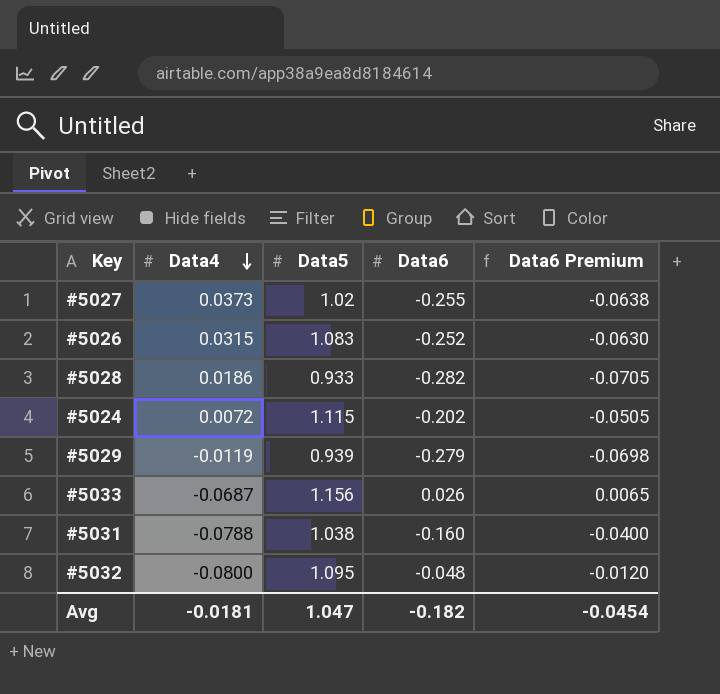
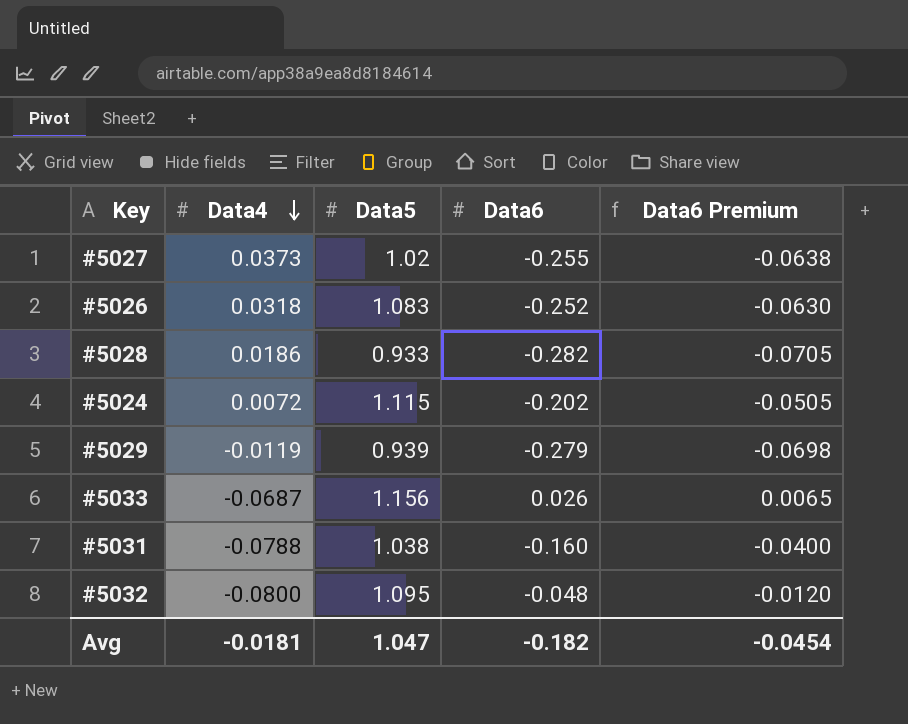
#5026 | Data4: 0.0315 -> 0.0318

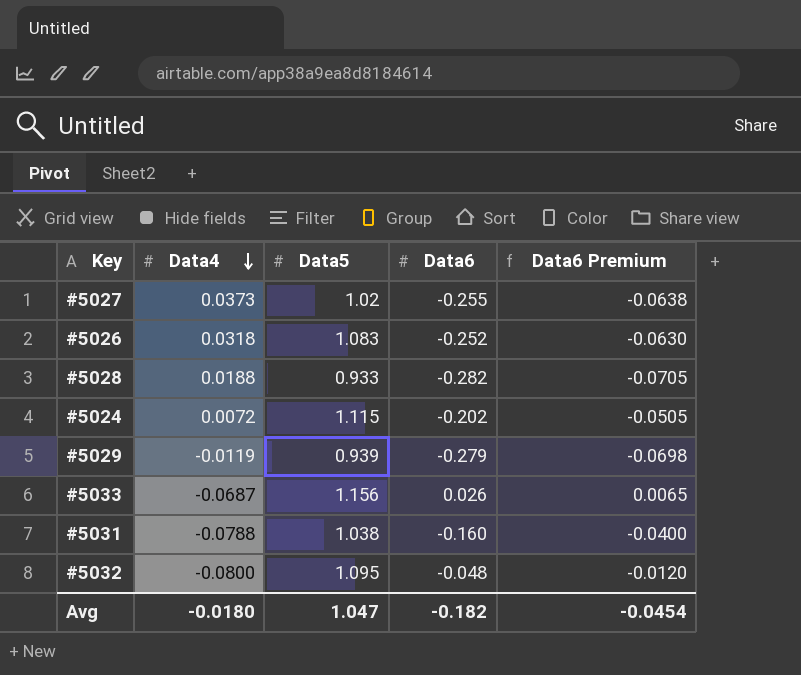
#5028 | Data4: 0.0186 -> 0.0188
Avg | Data4: -0.0181 -> -0.0180

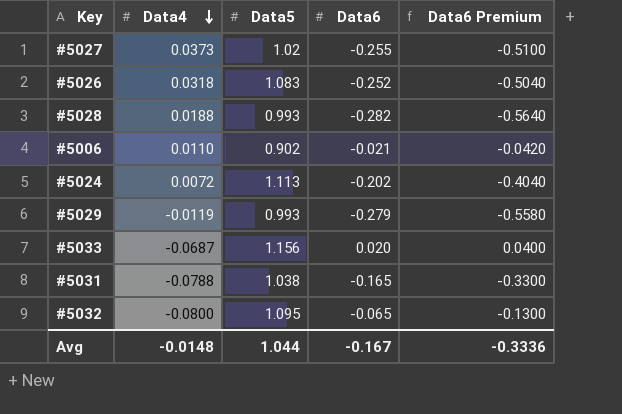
column Data6 Premium | formula: [Data6] * 0.25 -> [Data6] * 2
#5028 | Data5: 0.933 -> 0.993
row #5006: none -> 0.0110 | 0.902 | -0.021 | -0.0420
#5024 | Data5: 1.115 -> 1.113
#5029 | Data5: 0.939 -> 0.993
#5033 | Data6: 0.026 -> 0.020
#5031 | Data6: -0.160 -> -0.165
#5032 | Data6: -0.048 -> -0.065
Avg | Data4: -0.0180 -> -0.0148
Avg | Data5: 1.047 -> 1.044
Avg | Data6: -0.182 -> -0.167
Avg | Data6 Premium: -0.0454 -> -0.3336

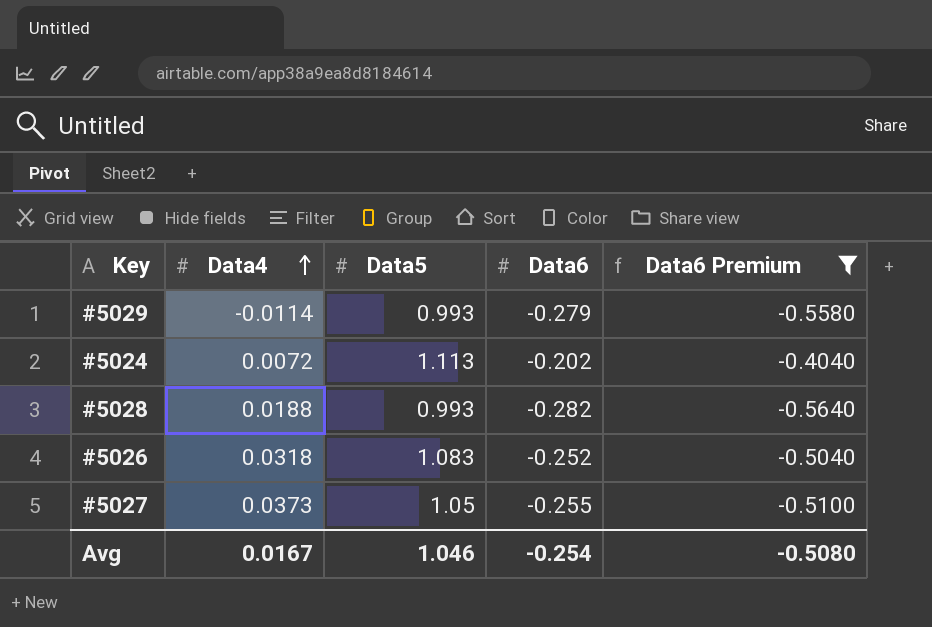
filter: none -> Data6 Premium <= -0.4040
row order: Data4 descending -> Data4 ascending
#5029 | Data4: -0.0119 -> -0.0114
#5027 | Data5: 1.02 -> 1.05
Avg | Data4: -0.0148 -> 0.0167
Avg | Data5: 1.044 -> 1.046
Avg | Data6: -0.167 -> -0.254
Avg | Data6 Premium: -0.3336 -> -0.5080

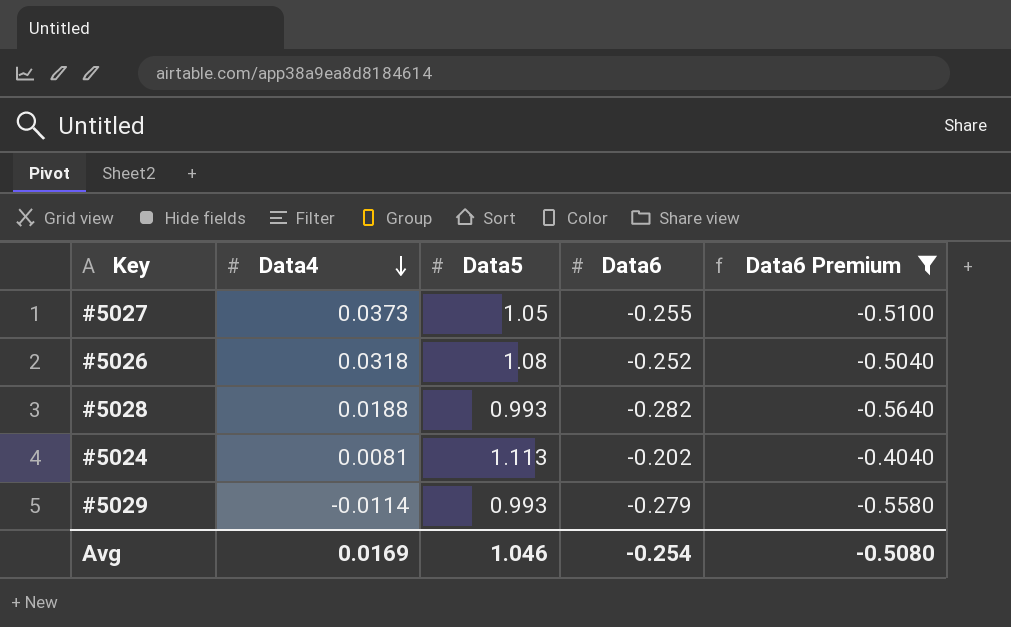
row order: Data4 ascending -> Data4 descending
#5026 | Data5: 1.083 -> 1.08
#5024 | Data4: 0.0072 -> 0.0081
Avg | Data4: 0.0167 -> 0.0169

